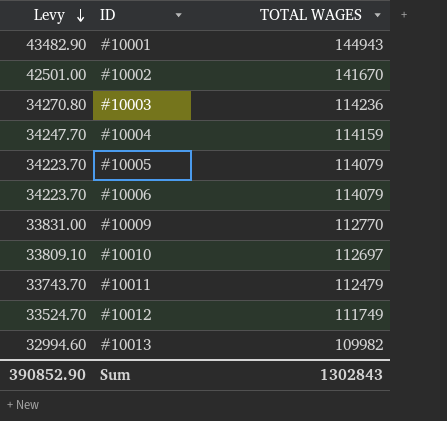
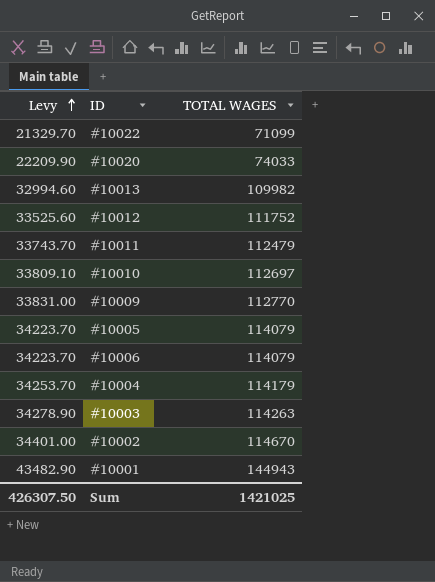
row order: Levy descending -> Levy ascending
row #10022: none -> 21329.70 | 71099
row #10020: none -> 22209.90 | 74033
#10012 | Levy: 33524.70 -> 33525.60
#10012 | TOTAL WAGES: 111749 -> 111752
#10004 | Levy: 34247.70 -> 34253.70
#10004 | TOTAL WAGES: 114159 -> 114179
#10003 | Levy: 34270.80 -> 34278.90
#10003 | TOTAL WAGES: 114236 -> 114263
#10002 | Levy: 42501.00 -> 34401.00
#10002 | TOTAL WAGES: 141670 -> 114670
Sum | Levy: 390852.90 -> 426307.50
Sum | TOTAL WAGES: 1302843 -> 1421025

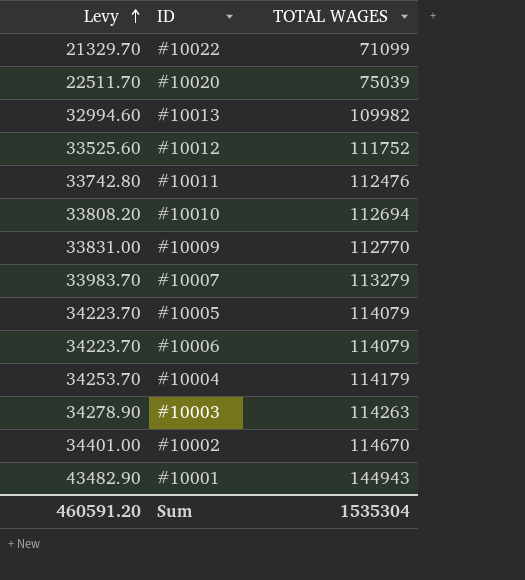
#10020 | Levy: 22209.90 -> 22511.70
#10020 | TOTAL WAGES: 74033 -> 75039
#10011 | Levy: 33743.70 -> 33742.80
#10011 | TOTAL WAGES: 112479 -> 112476
#10010 | Levy: 33809.10 -> 33808.20
#10010 | TOTAL WAGES: 112697 -> 112694
row #10007: none -> 33983.70 | 113279
Sum | Levy: 426307.50 -> 460591.20
Sum | TOTAL WAGES: 1421025 -> 1535304

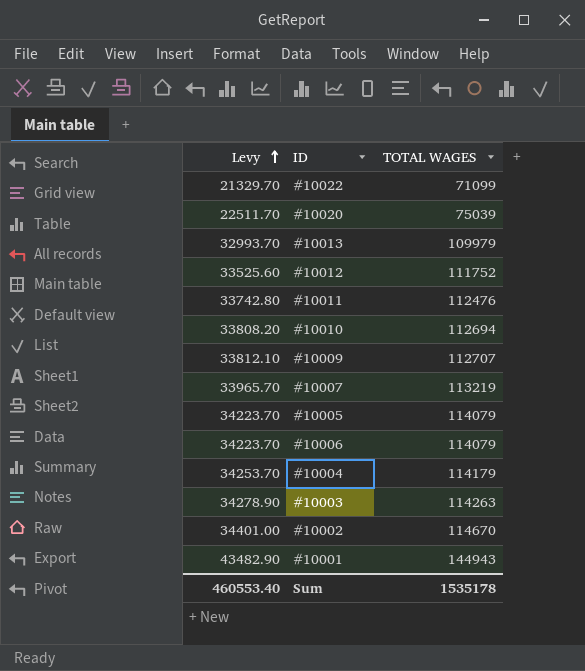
#10013 | Levy: 32994.60 -> 32993.70
#10013 | TOTAL WAGES: 109982 -> 109979
#10009 | Levy: 33831.00 -> 33812.10
#10009 | TOTAL WAGES: 112770 -> 112707
#10007 | Levy: 33983.70 -> 33965.70
#10007 | TOTAL WAGES: 113279 -> 113219
Sum | Levy: 460591.20 -> 460553.40
Sum | TOTAL WAGES: 1535304 -> 1535178

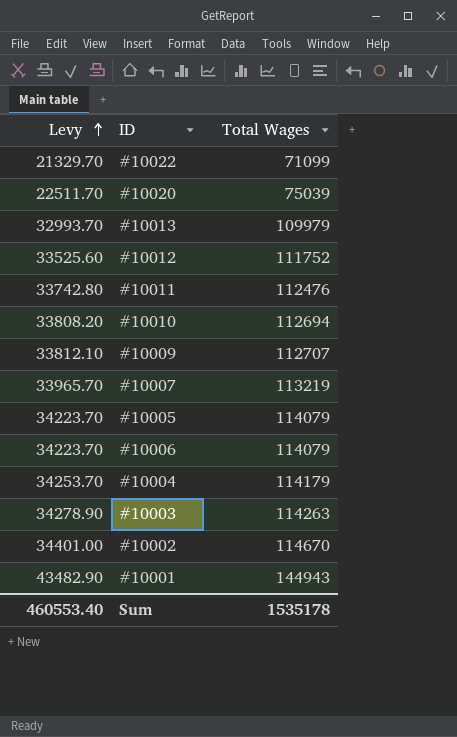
column name: TOTAL WAGES -> Total Wages

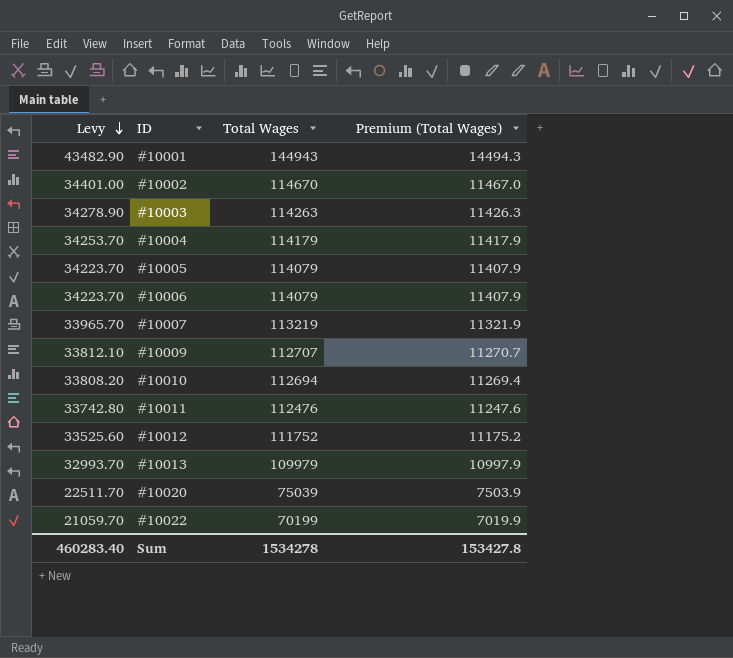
row order: Levy ascending -> Levy descending
column Premium (Total Wages) | formula: none -> [Total Wages] * 0.1
#10022 | Levy: 21329.70 -> 21059.70
#10022 | Total Wages: 71099 -> 70199
Sum | Levy: 460553.40 -> 460283.40
Sum | Total Wages: 1535178 -> 1534278

